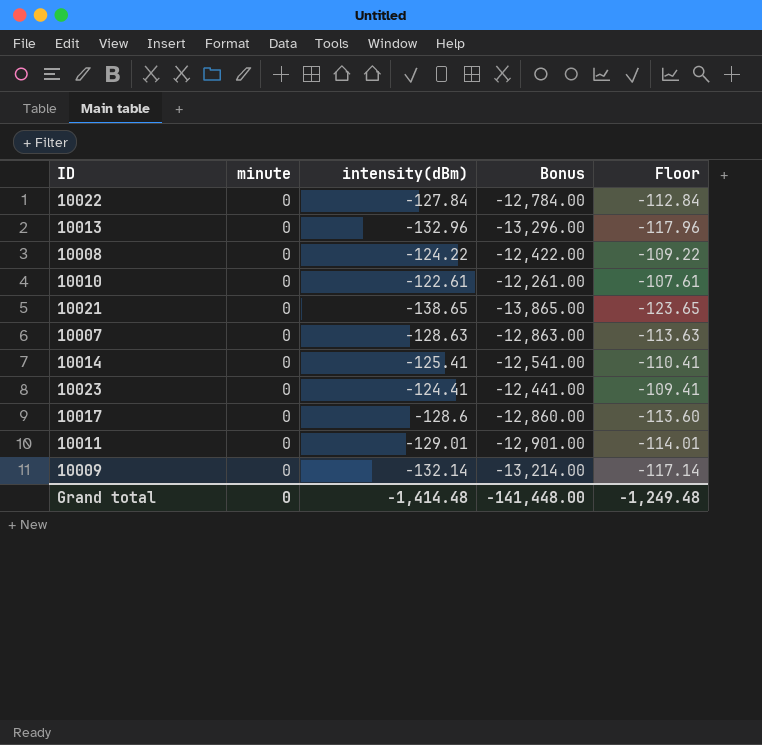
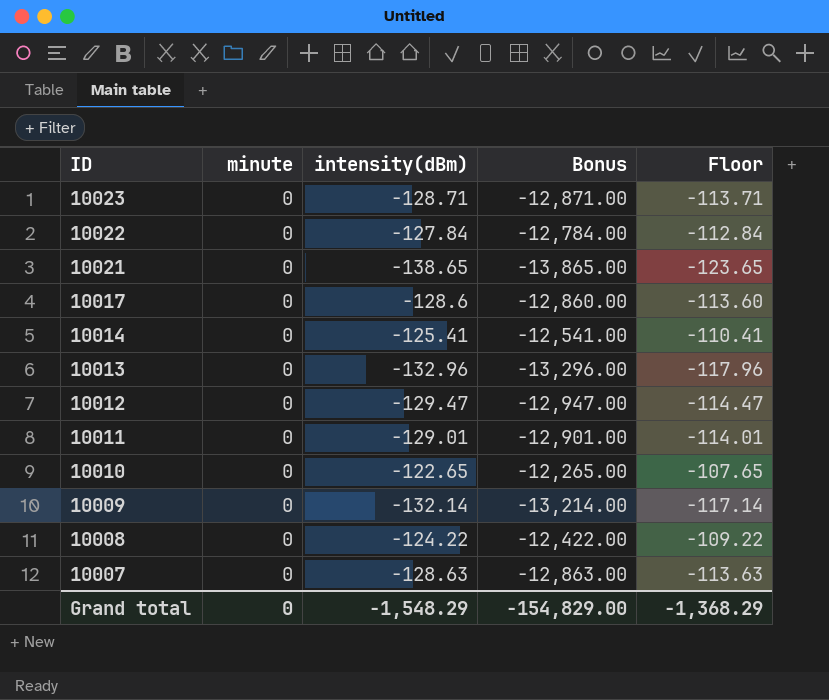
row order: none -> ID descending
10023 | intensity(dBm): -124.41 -> -128.71
10023 | Bonus: -12,441.00 -> -12,871.00
10023 | Floor: -109.41 -> -113.71
row 10012: none -> 0 | -129.47 | -12,947.00 | -114.47
10010 | intensity(dBm): -122.61 -> -122.65
10010 | Bonus: -12,261.00 -> -12,265.00
10010 | Floor: -107.61 -> -107.65
Grand total | intensity(dBm): -1,414.48 -> -1,548.29
Grand total | Bonus: -141,448.00 -> -154,829.00
Grand total | Floor: -1,249.48 -> -1,368.29

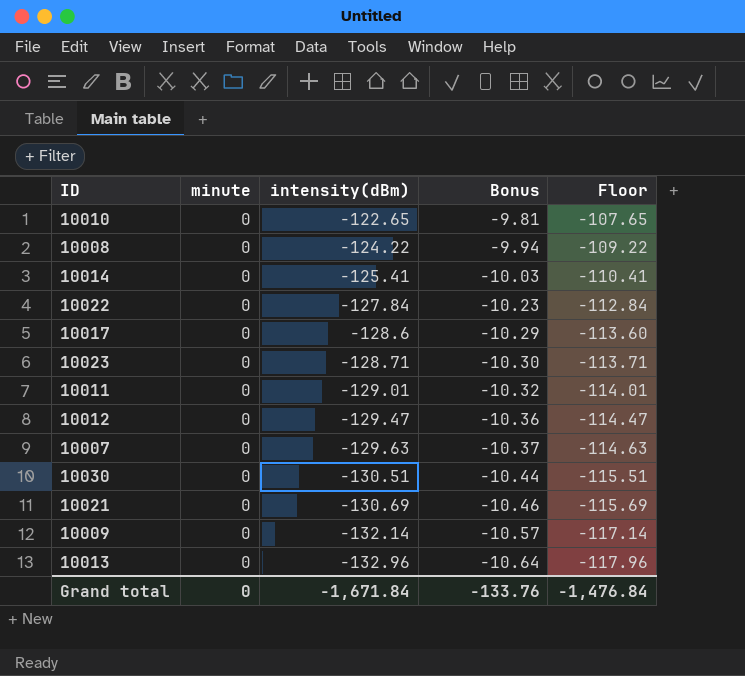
row order: ID descending -> intensity(dBm) descending
column Bonus | formula: [intensity(dBm)] * 100 -> [intensity(dBm)] * 0.08
10007 | intensity(dBm): -128.63 -> -129.63
10007 | Floor: -113.63 -> -114.63
row 10030: none -> 0 | -130.51 | -10.44 | -115.51
10021 | intensity(dBm): -138.65 -> -130.69
10021 | Floor: -123.65 -> -115.69
Grand total | intensity(dBm): -1,548.29 -> -1,671.84
Grand total | Bonus: -154,829.00 -> -133.76
Grand total | Floor: -1,368.29 -> -1,476.84

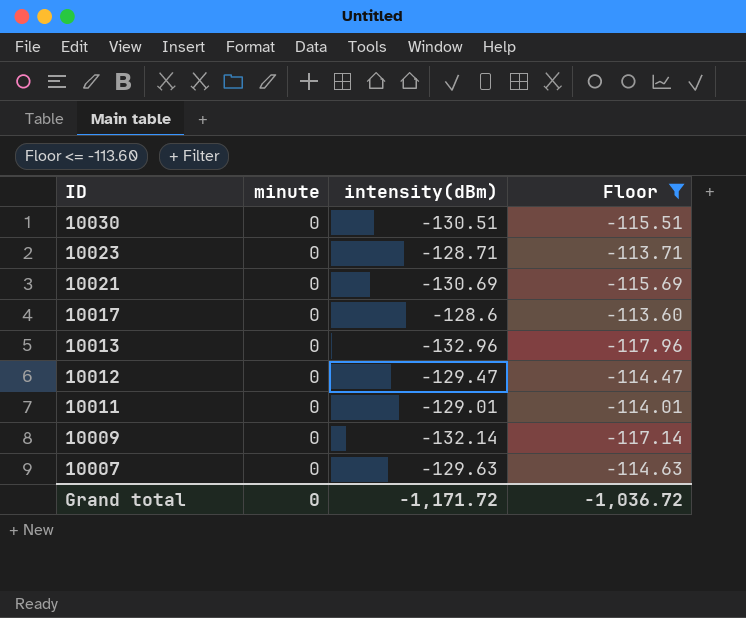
filter: none -> Floor <= -113.60
row order: intensity(dBm) descending -> ID descending
column Bonus | formula: [intensity(dBm)] * 0.08 -> none
Grand total | intensity(dBm): -1,671.84 -> -1,171.72
Grand total | Floor: -1,476.84 -> -1,036.72

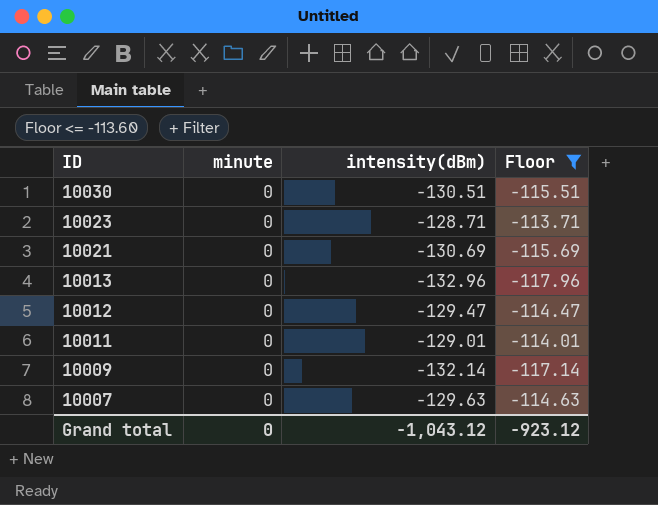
row 10017: 0 | -128.6 | -113.60 -> none
Grand total | intensity(dBm): -1,171.72 -> -1,043.12
Grand total | Floor: -1,036.72 -> -923.12

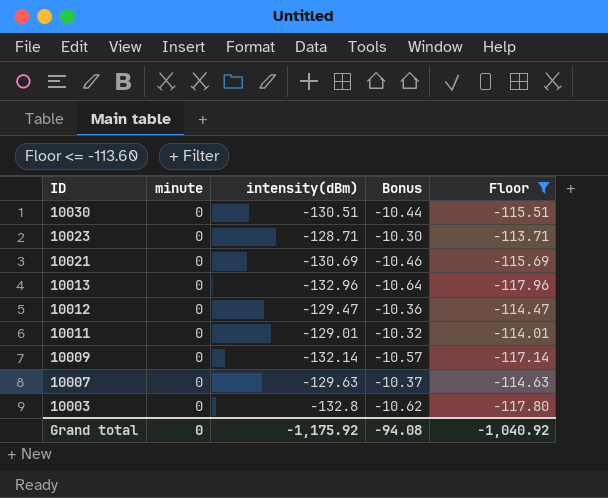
column Bonus | formula: none -> [intensity(dBm)] * 0.08
row 10003: none -> 0 | -132.8 | -10.62 | -117.80
Grand total | intensity(dBm): -1,043.12 -> -1,175.92
Grand total | Floor: -923.12 -> -1,040.92

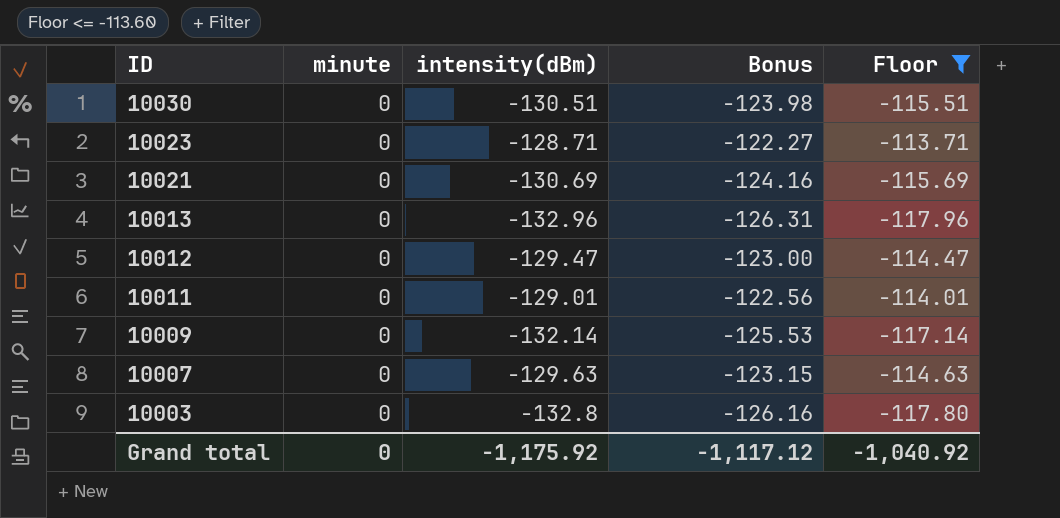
column Bonus | formula: [intensity(dBm)] * 0.08 -> [intensity(dBm)] * 0.95
Grand total | Bonus: -94.08 -> -1,117.12

